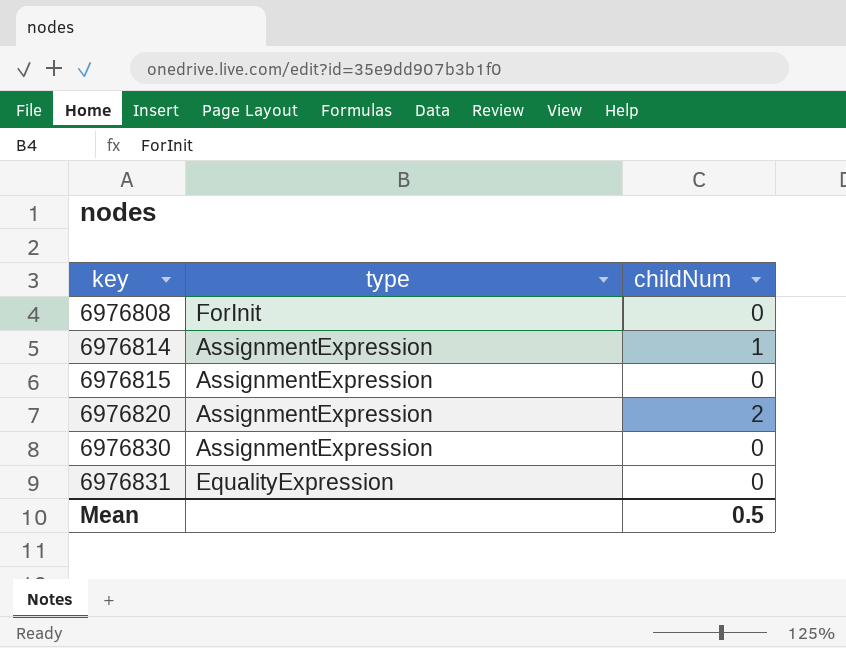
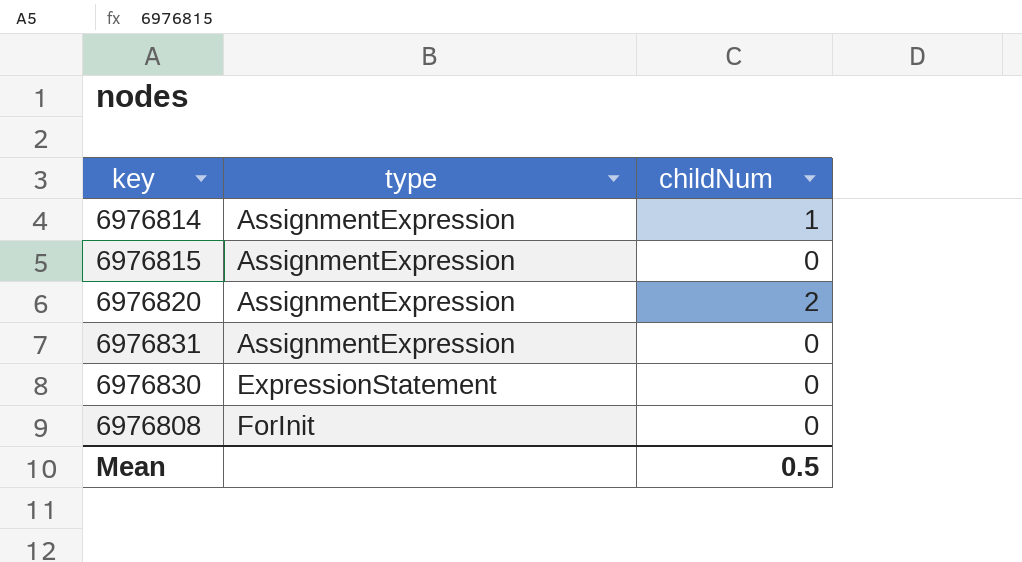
row order: key ascending -> type ascending
6976831 | type: EqualityExpression -> AssignmentExpression
6976830 | type: AssignmentExpression -> ExpressionStatement

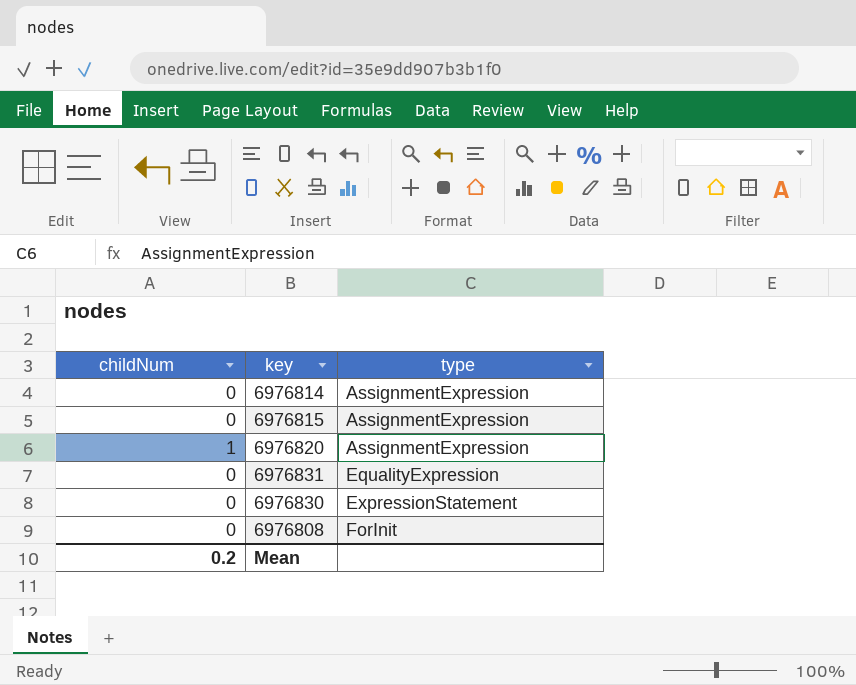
column childNum | position: 3 -> 1
6976814 | childNum: 1 -> 0
6976820 | childNum: 2 -> 1
6976831 | type: AssignmentExpression -> EqualityExpression
Mean | childNum: 0.5 -> 0.2

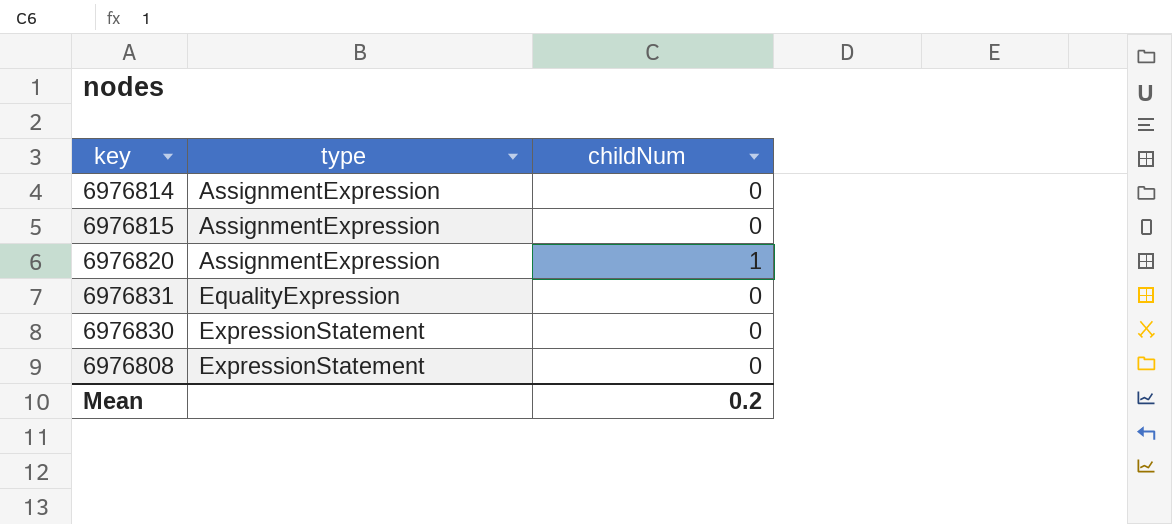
column childNum | position: 1 -> 3
6976808 | type: ForInit -> ExpressionStatement

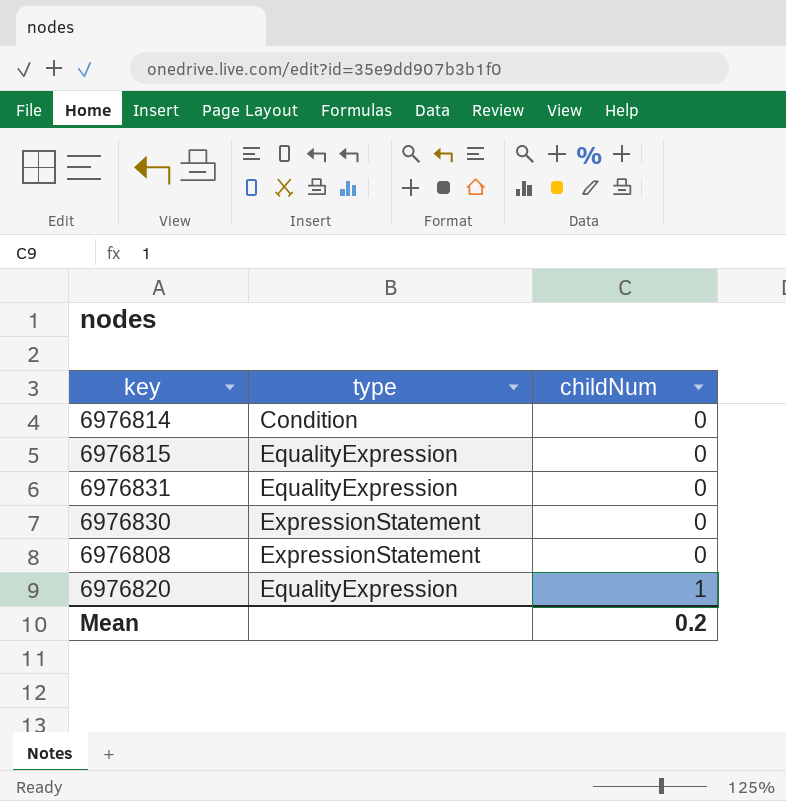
row order: type ascending -> childNum ascending
6976814 | type: AssignmentExpression -> Condition
6976815 | type: AssignmentExpression -> EqualityExpression
6976820 | type: AssignmentExpression -> EqualityExpression

